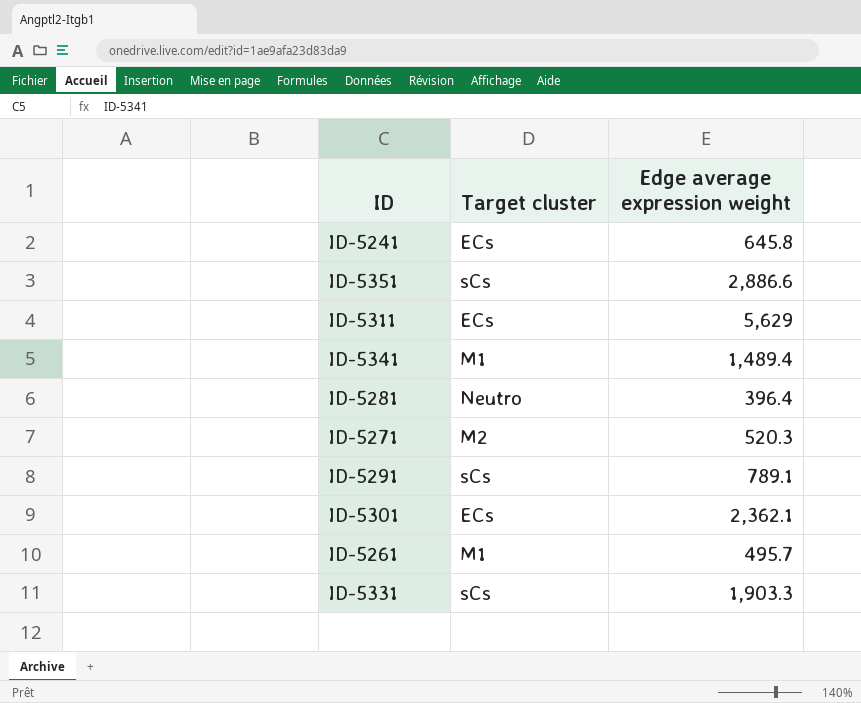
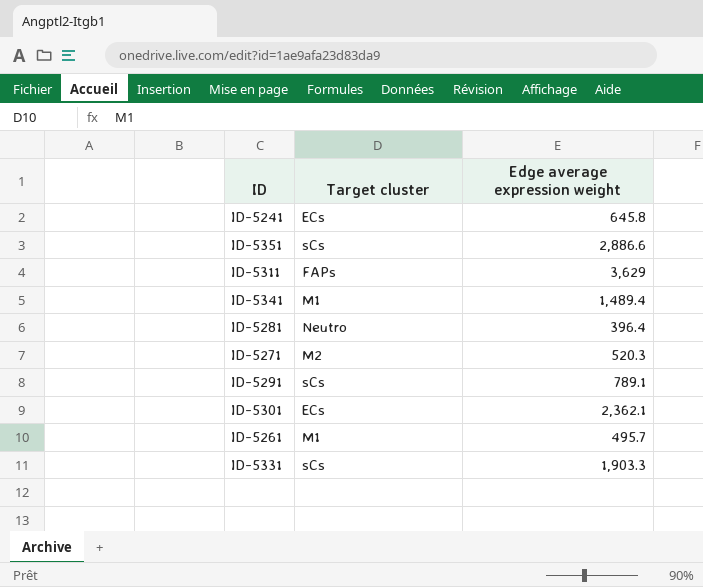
ID-5311 | Target cluster: ECs -> FAPs
ID-5311 | Edge average expression weight: 5,629 -> 3,629

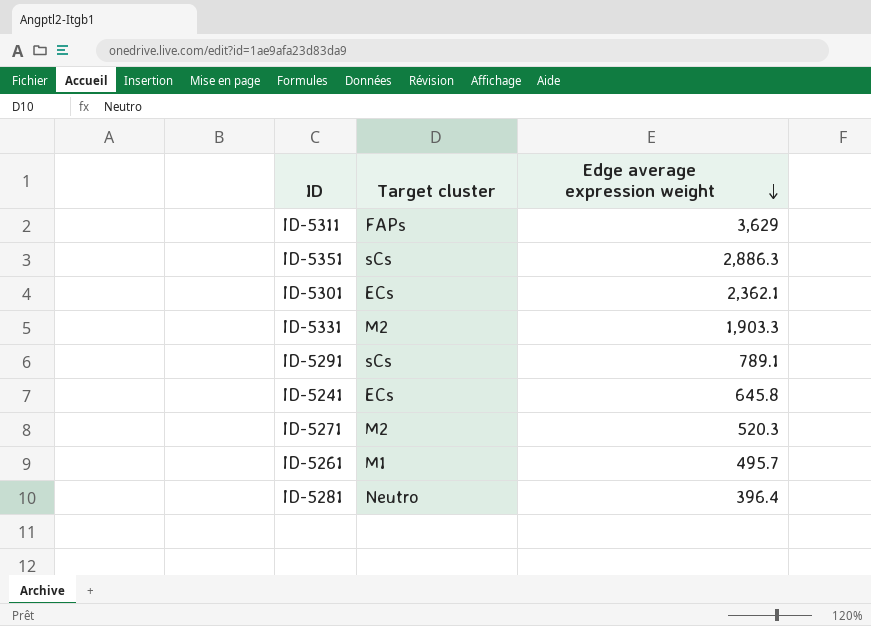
row order: none -> Edge average expression weight descending
row ID-5341: M1 | 1,489.4 -> none
ID-5351 | Edge average expression weight: 2,886.6 -> 2,886.3
ID-5331 | Target cluster: sCs -> M2

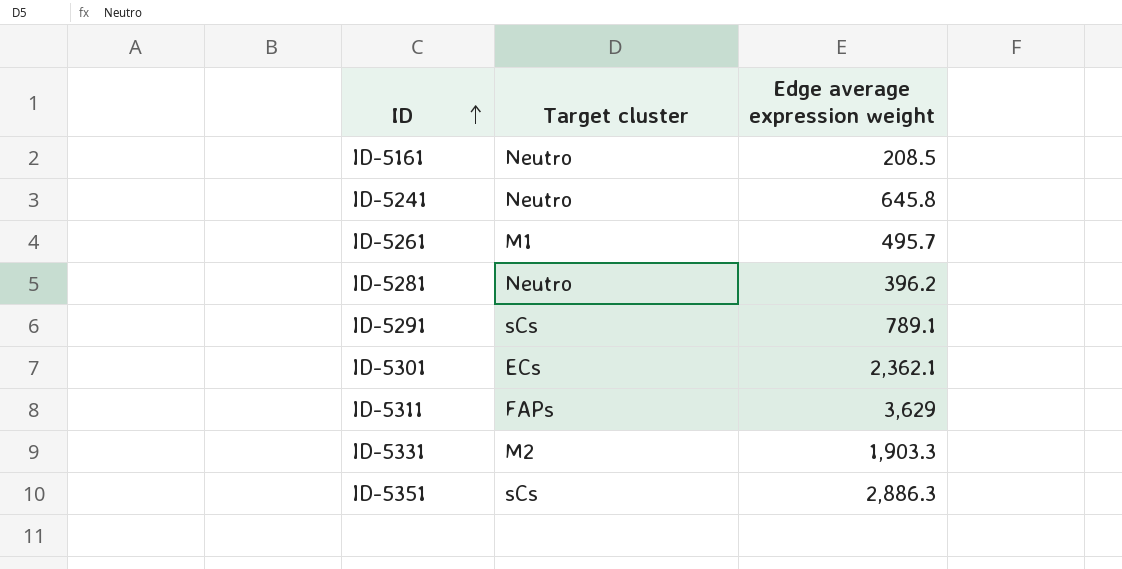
row order: Edge average expression weight descending -> ID ascending
row ID-5271: M2 | 520.3 -> none
row ID-5161: none -> Neutro | 208.5
ID-5241 | Target cluster: ECs -> Neutro
ID-5281 | Edge average expression weight: 396.4 -> 396.2

